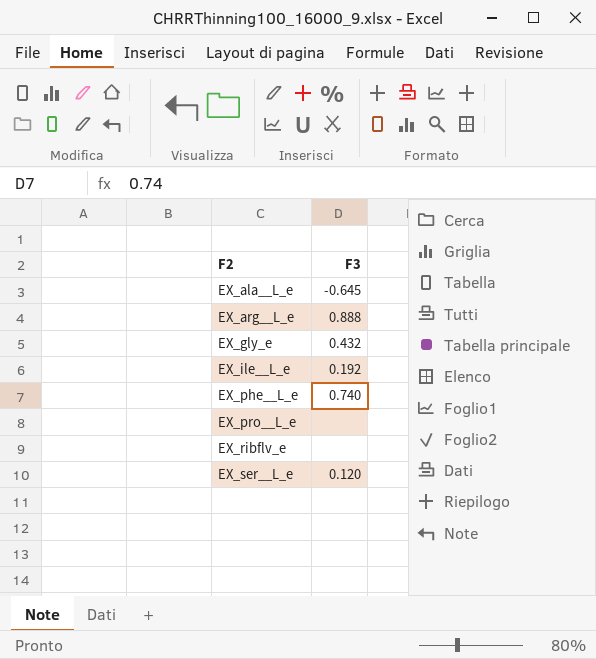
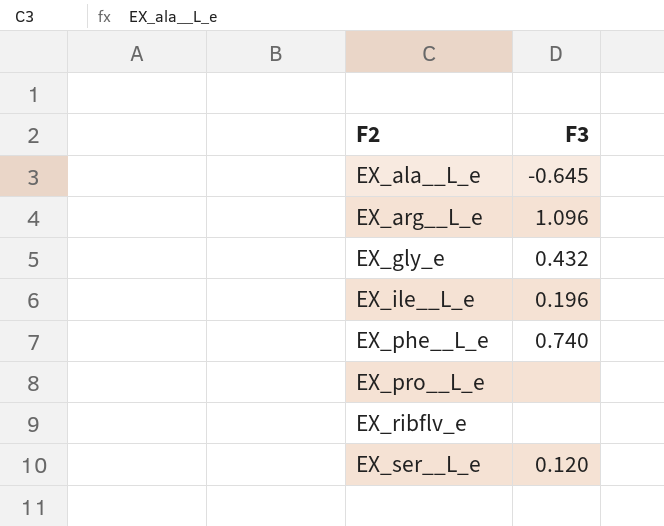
EX_arg__L_e | F3: 0.888 -> 1.096
EX_ile__L_e | F3: 0.192 -> 0.196

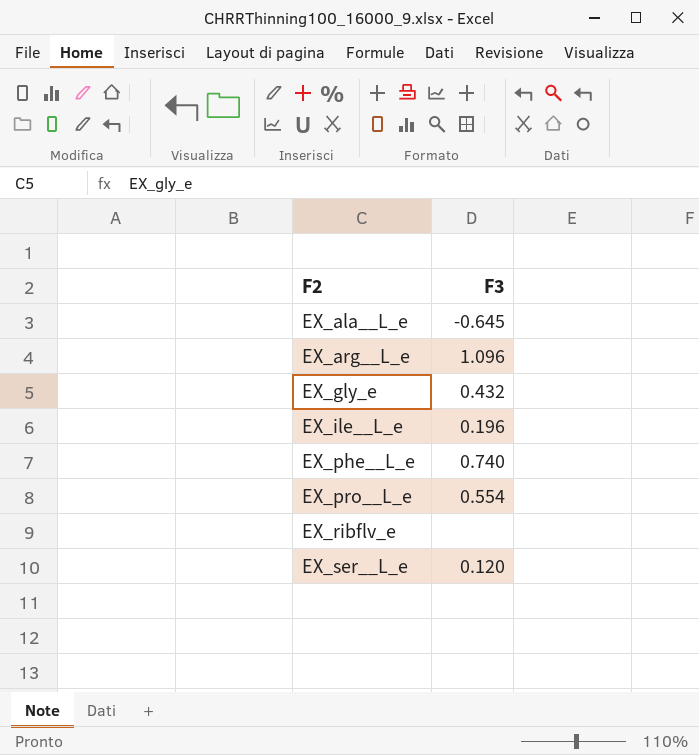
EX_pro__L_e | F3: none -> 0.554

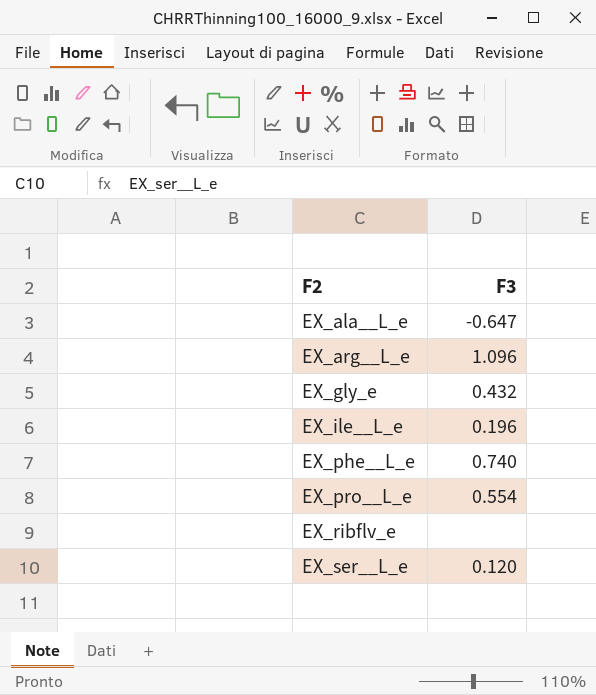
EX_ala__L_e | F3: -0.645 -> -0.647

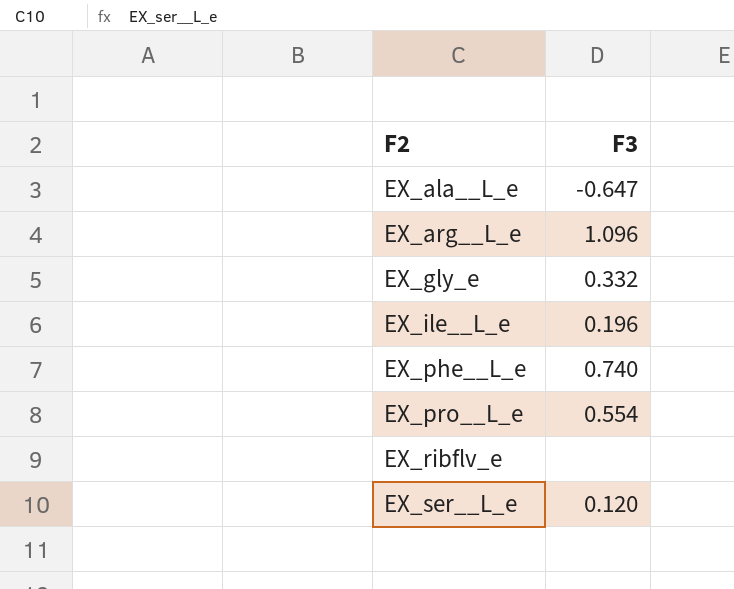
EX_gly_e | F3: 0.432 -> 0.332

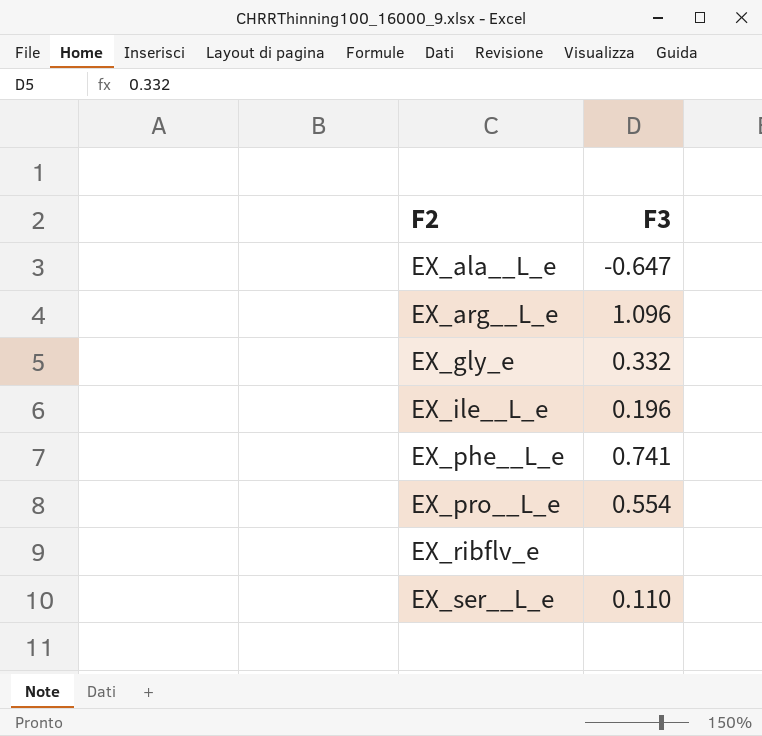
EX_phe__L_e | F3: 0.740 -> 0.741
EX_ser__L_e | F3: 0.120 -> 0.110

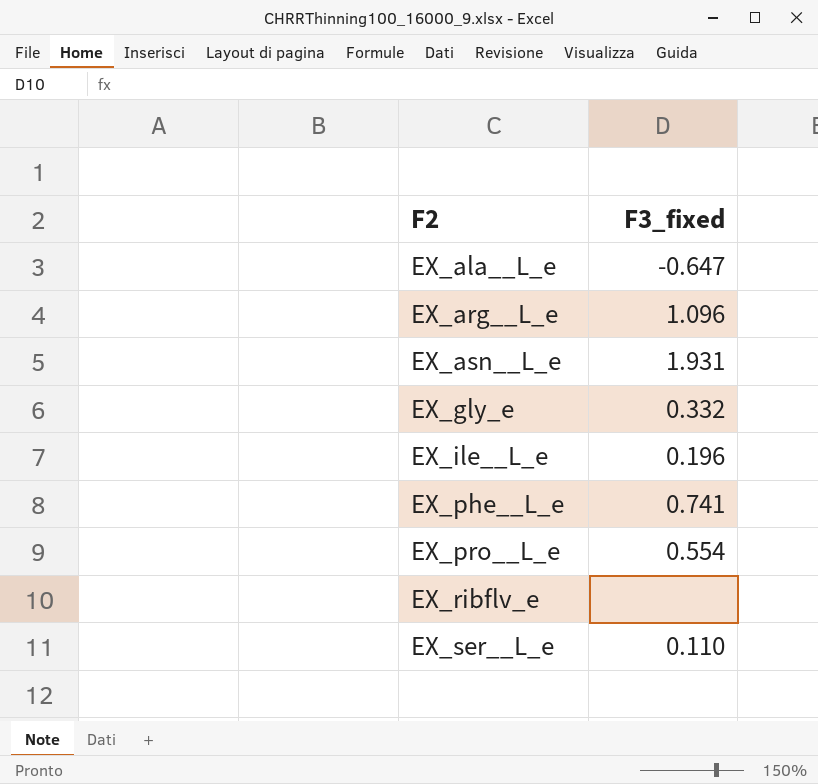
column name: F3 -> F3_fixed
row EX_asn__L_e: none -> 1.931

